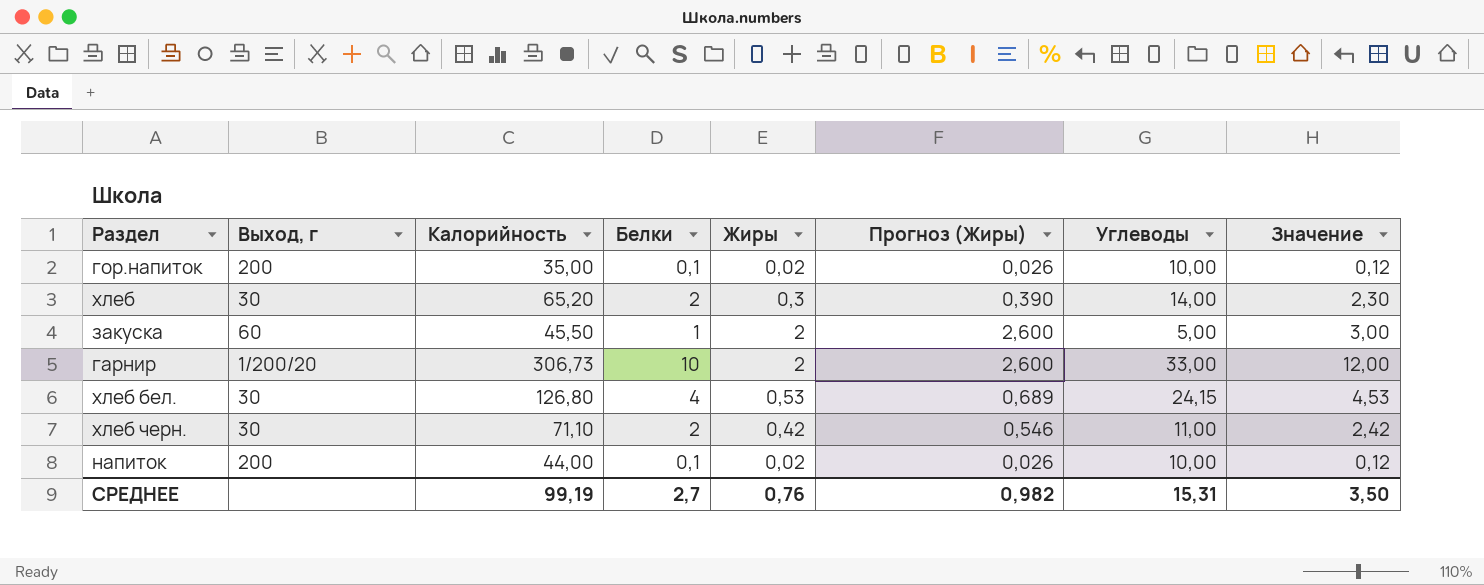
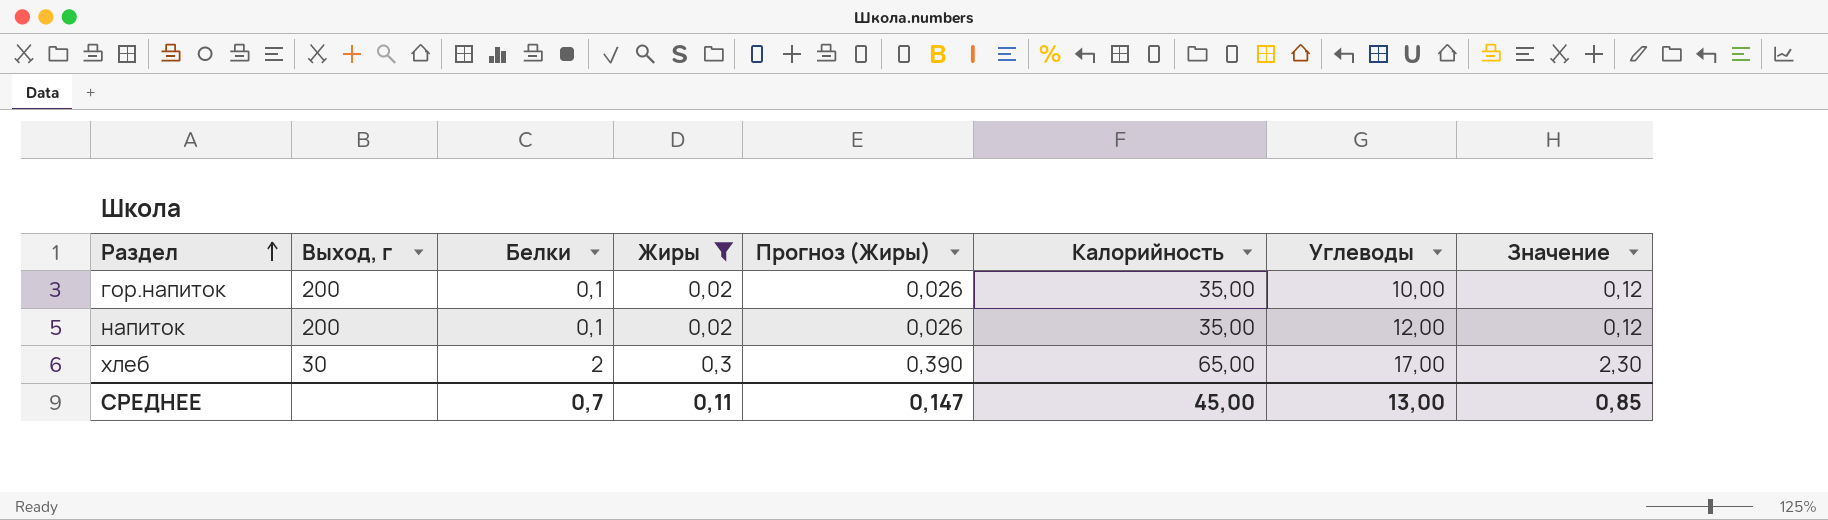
filter: none -> Жиры <= 0,3
row order: none -> Раздел ascending
column Калорийность | position: 3 -> 6
напиток | Калорийность: 44,00 -> 35,00
напиток | Углеводы: 10,00 -> 12,00
хлеб | Калорийность: 65,20 -> 65,00
хлеб | Углеводы: 14,00 -> 17,00
СРЕДНЕЕ | Белки: 2,7 -> 0,7
СРЕДНЕЕ | Жиры: 0,76 -> 0,11
СРЕДНЕЕ | Прогноз (Жиры): 0,982 -> 0,147
СРЕДНЕЕ | Калорийность: 99,19 -> 45,00
СРЕДНЕЕ | Углеводы: 15,31 -> 13,00
СРЕДНЕЕ | Значение: 3,50 -> 0,85

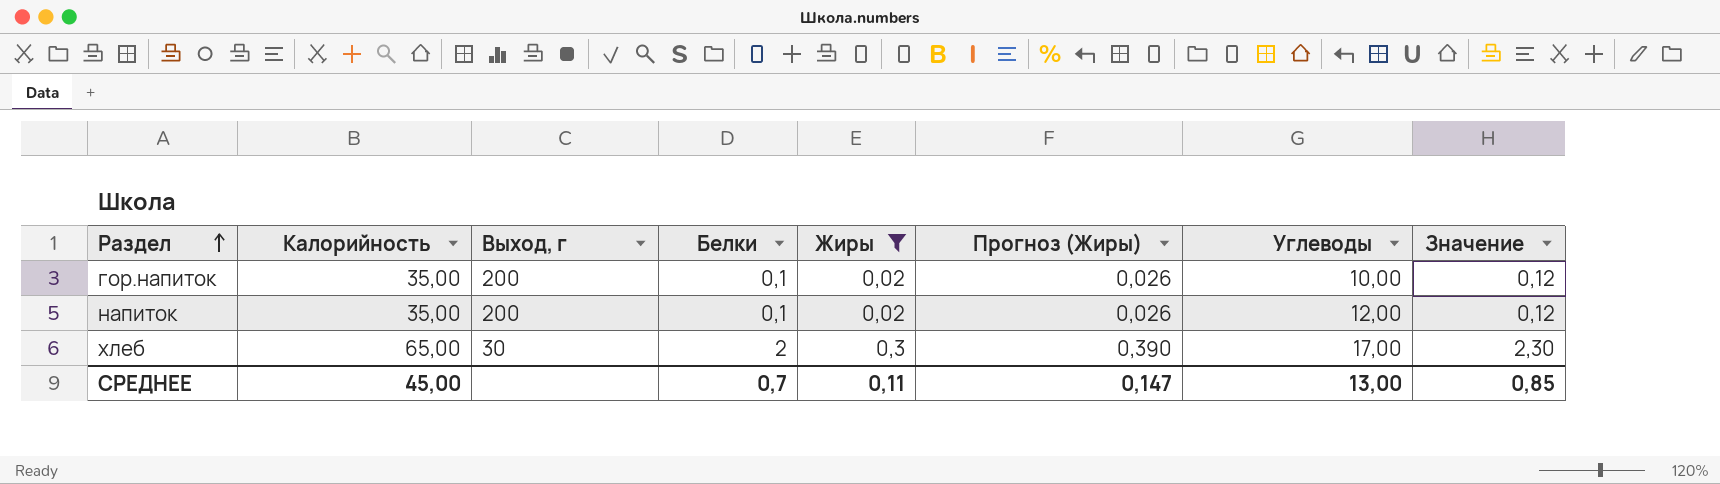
column Калорийность | position: 6 -> 2

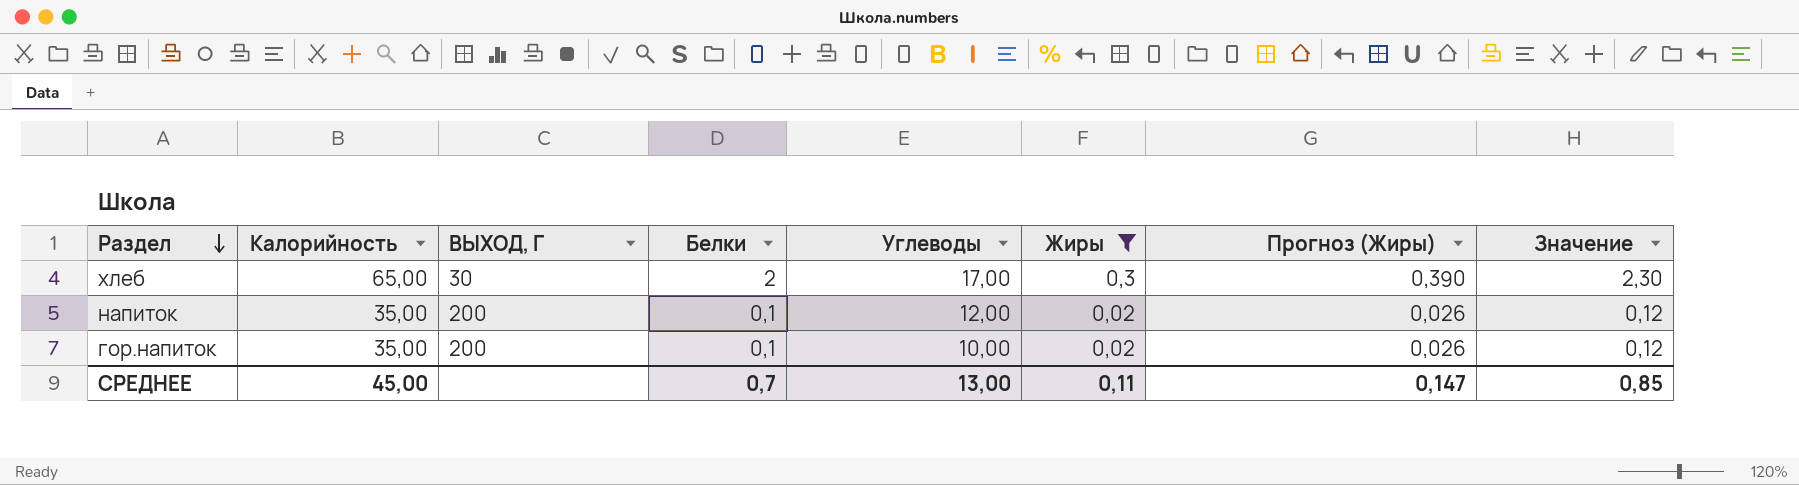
row order: Раздел ascending -> Раздел descending
column name: Выход, г -> ВЫХОД, Г
column Углеводы | position: 7 -> 5

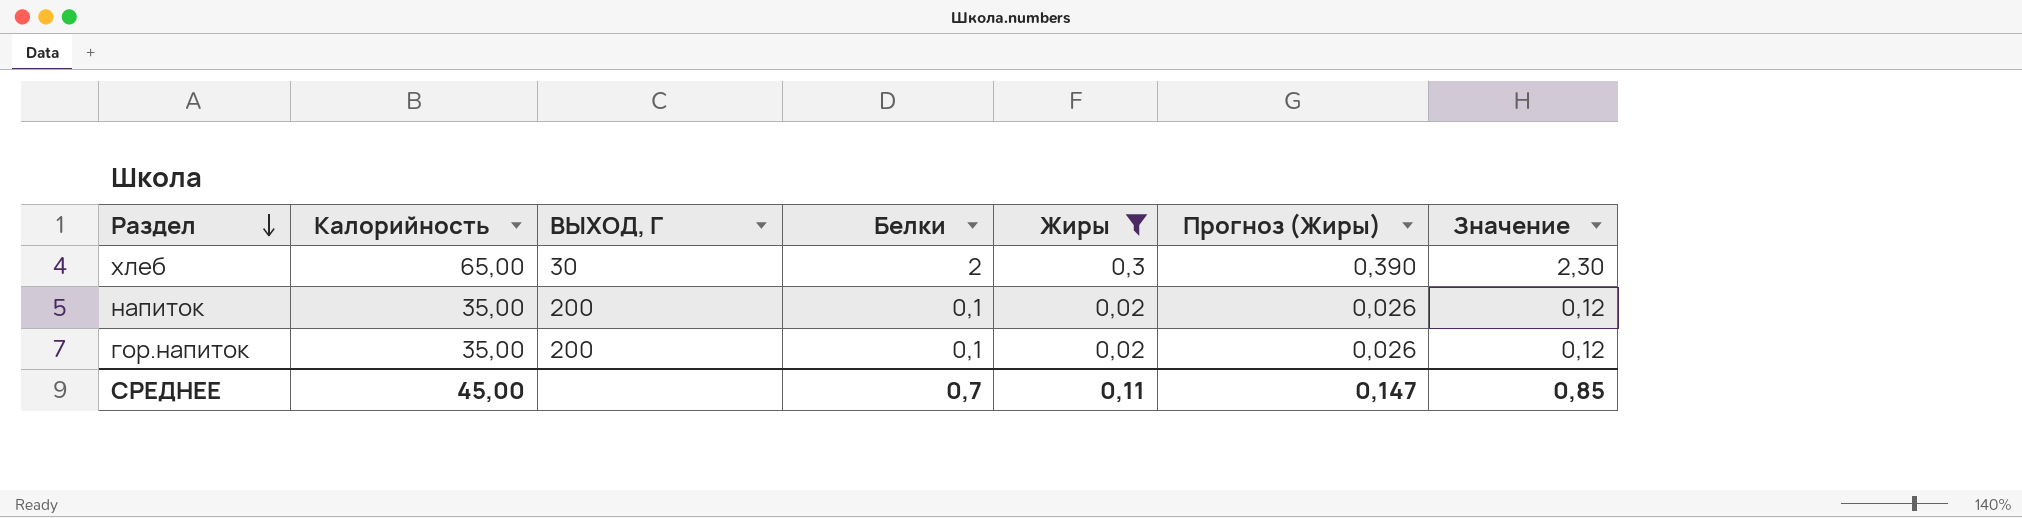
column Углеводы | position: 5 -> none

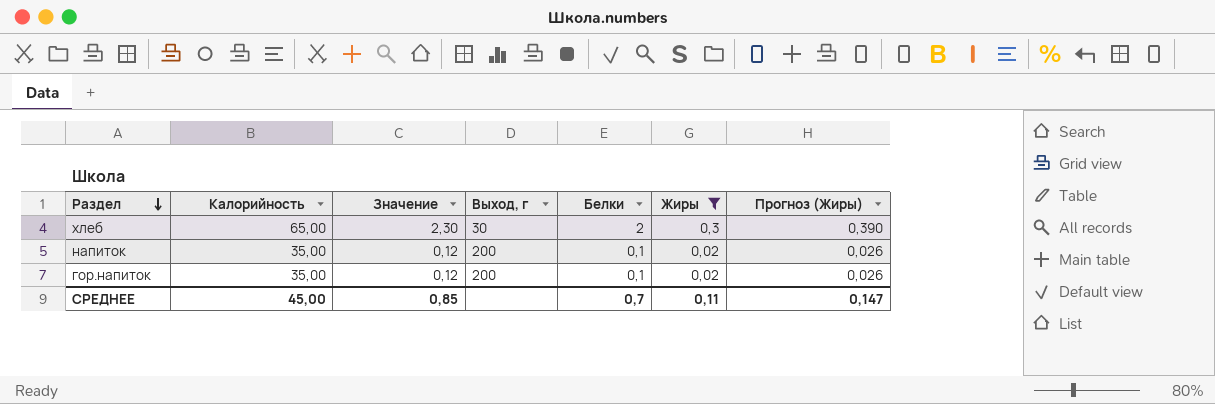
column Значение | position: 7 -> 3
column name: ВЫХОД, Г -> Выход, г

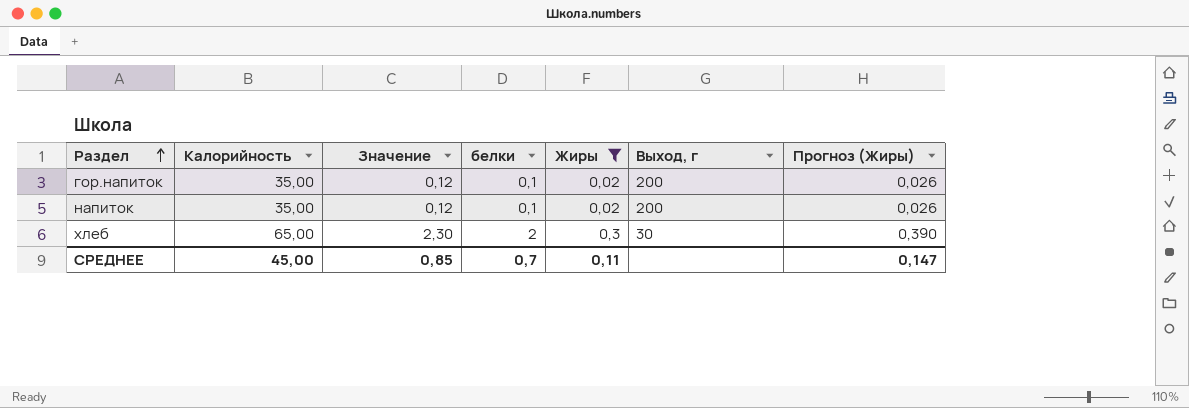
row order: Раздел descending -> Раздел ascending
column name: Белки -> белки
column Выход, г | position: 4 -> 6

